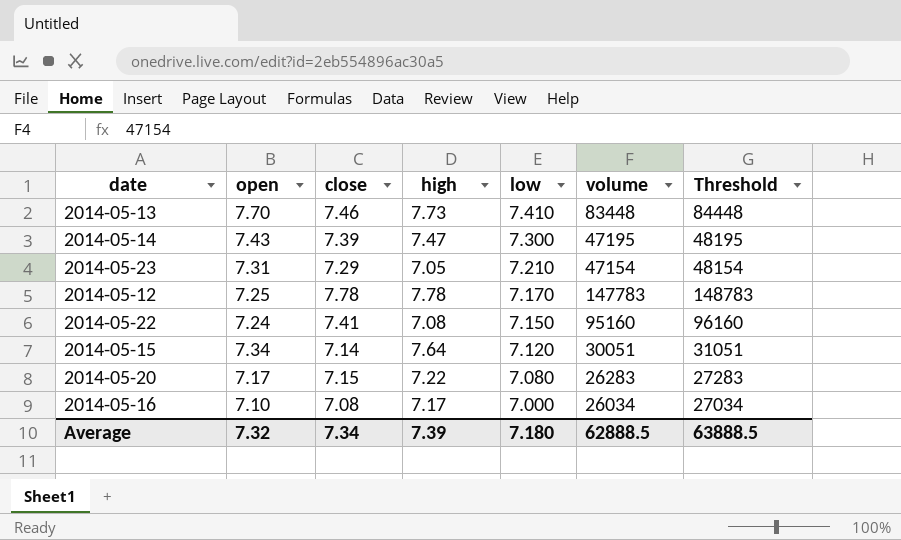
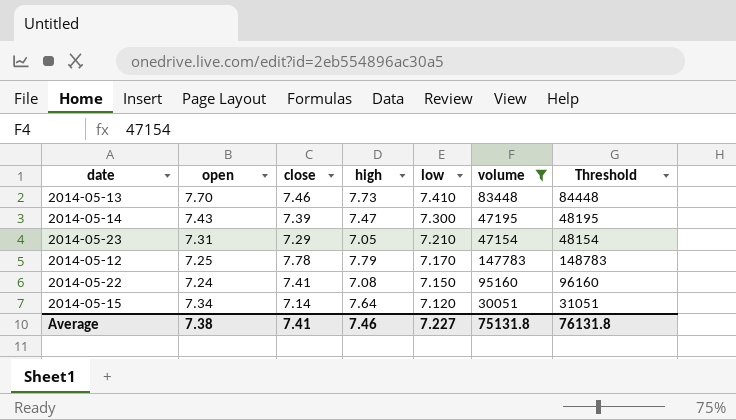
filter: none -> volume >= 30051
2014-05-12 | high: 7.78 -> 7.79
Average | open: 7.32 -> 7.38
Average | close: 7.34 -> 7.41
Average | high: 7.39 -> 7.46
Average | low: 7.180 -> 7.227
Average | volume: 62888.5 -> 75131.8
Average | Threshold: 63888.5 -> 76131.8

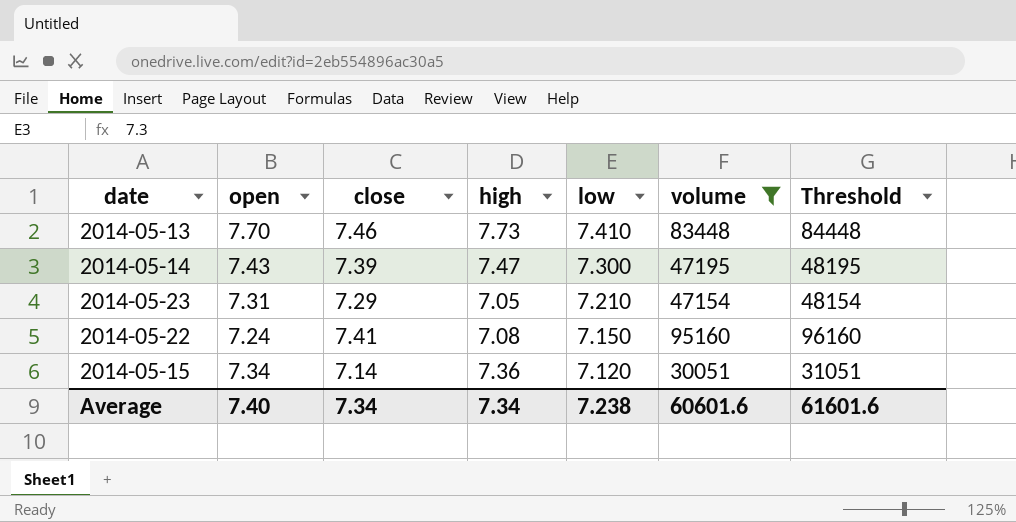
row 2014-05-12: 7.25 | 7.78 | 7.79 | 7.170 | 147783 | 148783 -> none
2014-05-15 | high: 7.64 -> 7.36
Average | open: 7.38 -> 7.40
Average | close: 7.41 -> 7.34
Average | high: 7.46 -> 7.34
Average | low: 7.227 -> 7.238
Average | volume: 75131.8 -> 60601.6
Average | Threshold: 76131.8 -> 61601.6

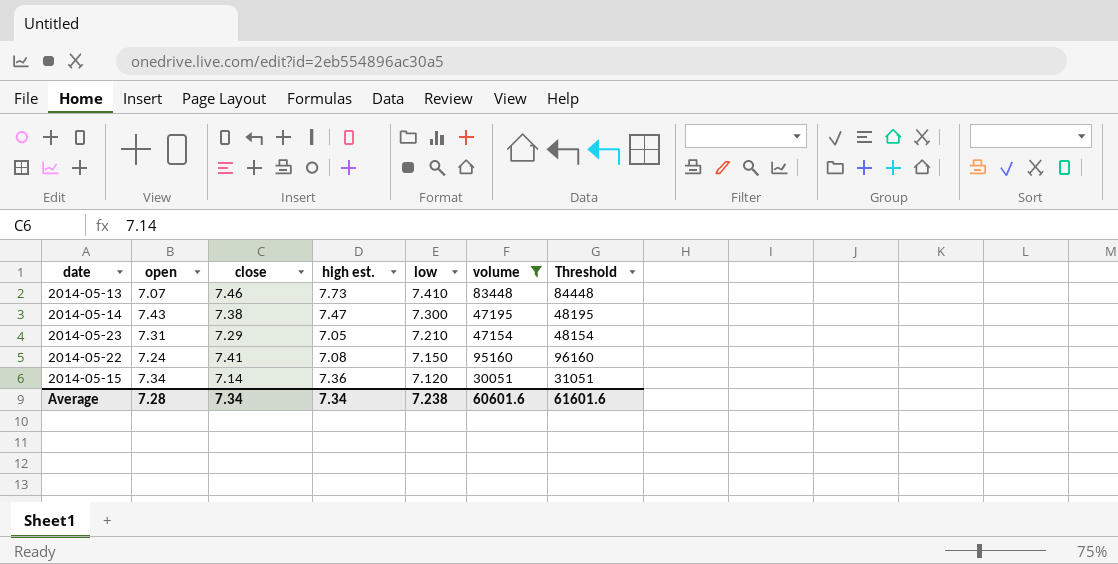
column name: high -> high est.
2014-05-13 | open: 7.70 -> 7.07
2014-05-14 | close: 7.39 -> 7.38
Average | open: 7.40 -> 7.28

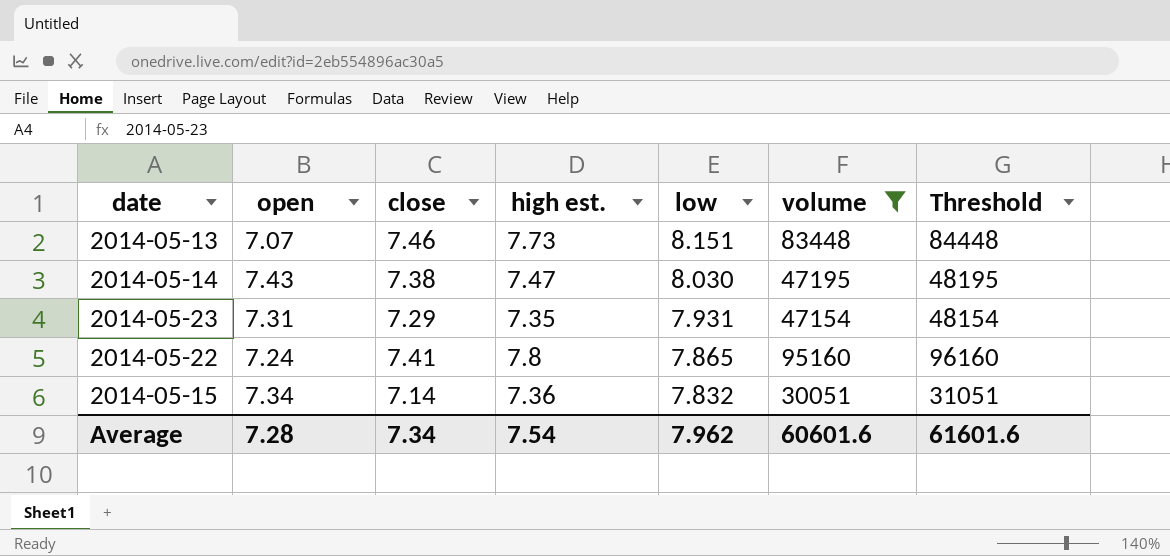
2014-05-13 | low: 7.410 -> 8.151
2014-05-14 | low: 7.300 -> 8.030
2014-05-23 | high est.: 7.05 -> 7.35
2014-05-23 | low: 7.210 -> 7.931
2014-05-22 | high est.: 7.08 -> 7.8
2014-05-22 | low: 7.150 -> 7.865
2014-05-15 | low: 7.120 -> 7.832
Average | high est.: 7.34 -> 7.54
Average | low: 7.238 -> 7.962

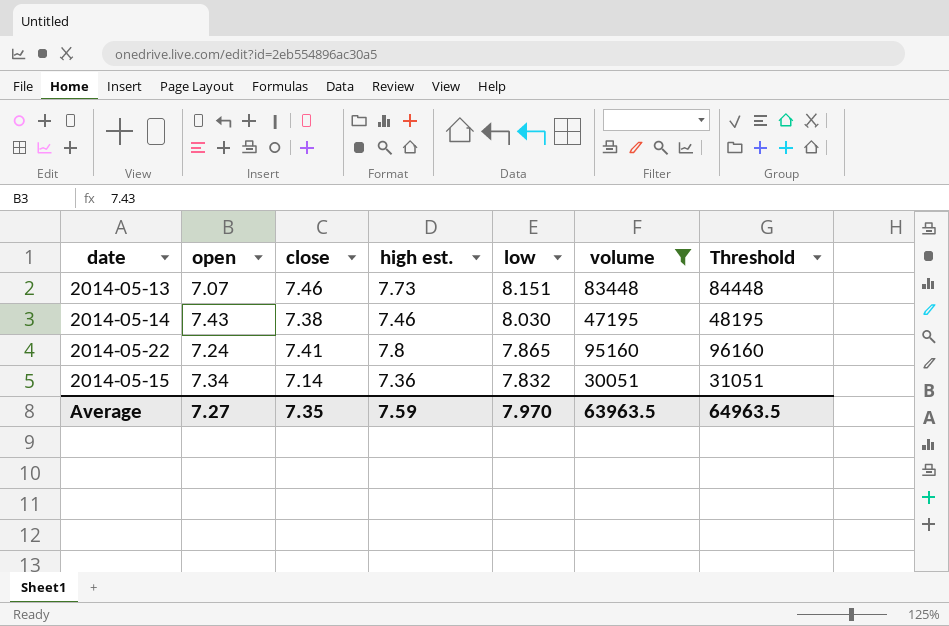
row 2014-05-23: 7.31 | 7.29 | 7.35 | 7.931 | 47154 | 48154 -> none
2014-05-14 | high est.: 7.47 -> 7.46
Average | open: 7.28 -> 7.27
Average | close: 7.34 -> 7.35
Average | high est.: 7.54 -> 7.59
Average | low: 7.962 -> 7.970
Average | volume: 60601.6 -> 63963.5
Average | Threshold: 61601.6 -> 64963.5

